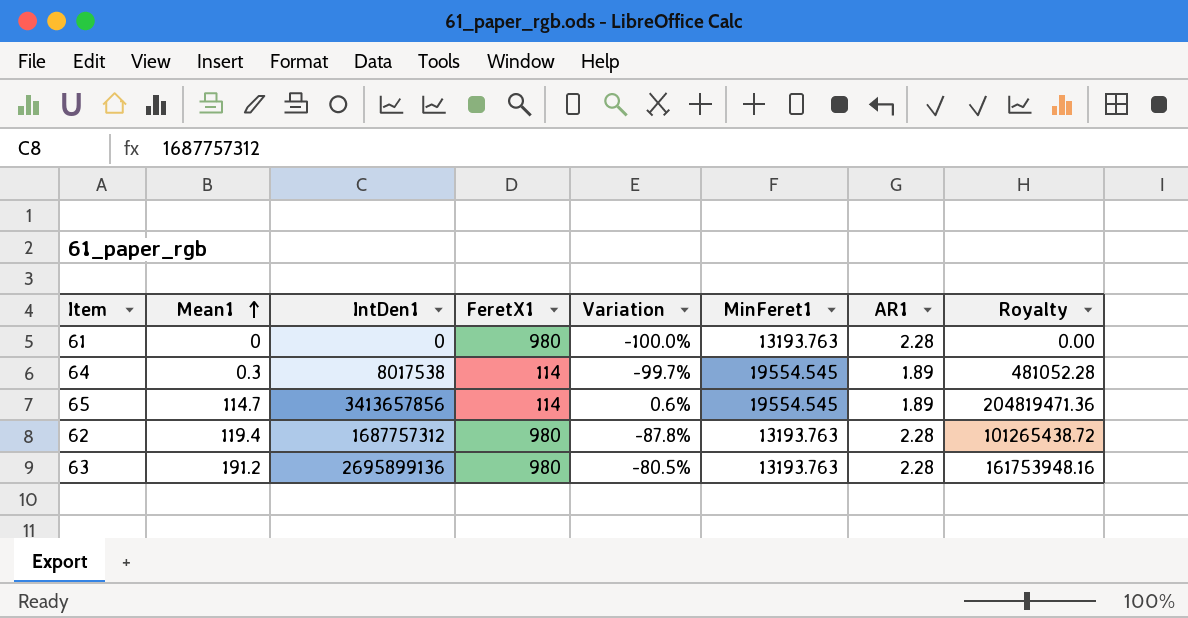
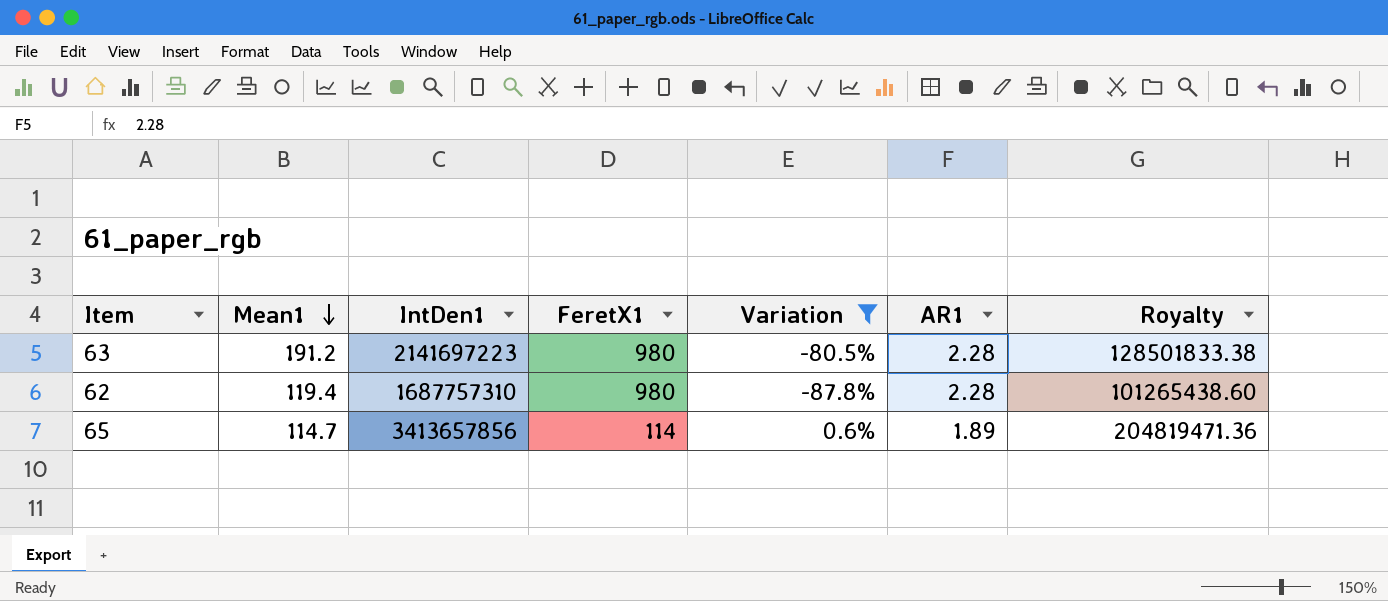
filter: none -> Variation >= -87.8%
row order: Mean1 ascending -> Mean1 descending
column MinFeret1 | position: 6 -> none
63 | IntDen1: 2695899136 -> 2141697223
63 | Royalty: 161753948.16 -> 128501833.38
62 | IntDen1: 1687757312 -> 1687757310
62 | Royalty: 101265438.72 -> 101265438.60

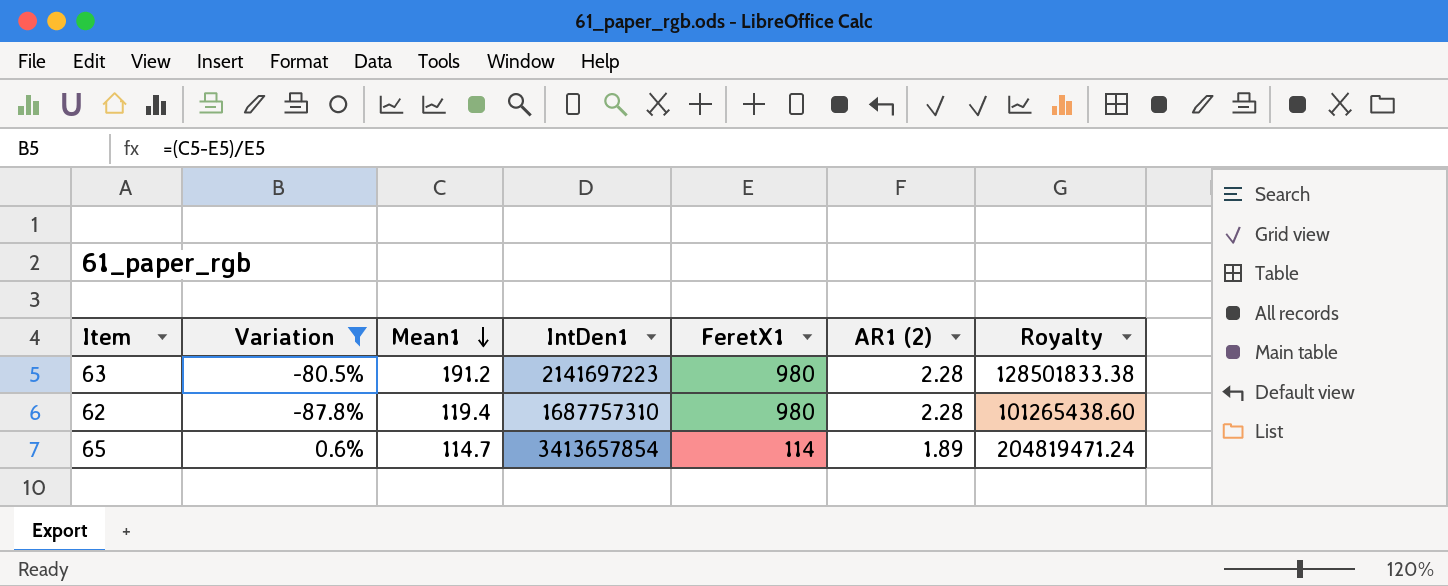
column Variation | position: 5 -> 2
column name: AR1 -> AR1 (2)
65 | IntDen1: 3413657856 -> 3413657854
65 | Royalty: 204819471.36 -> 204819471.24

